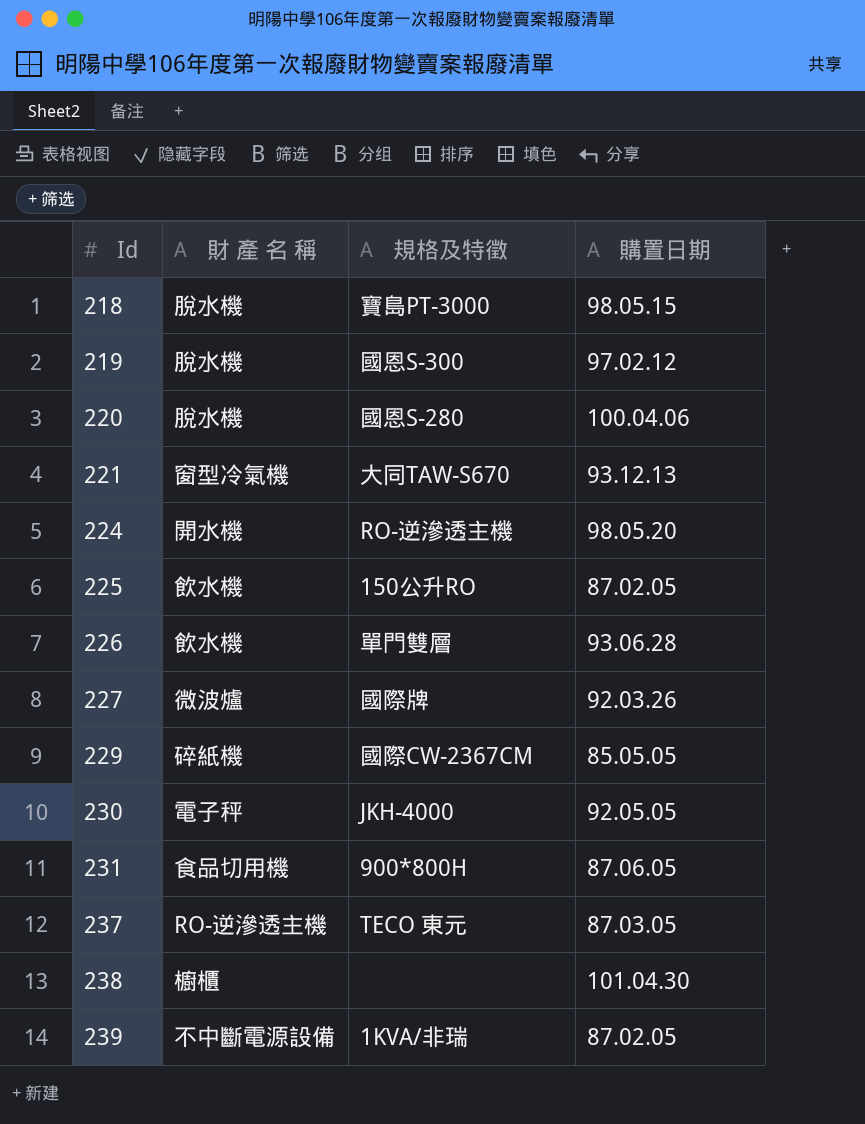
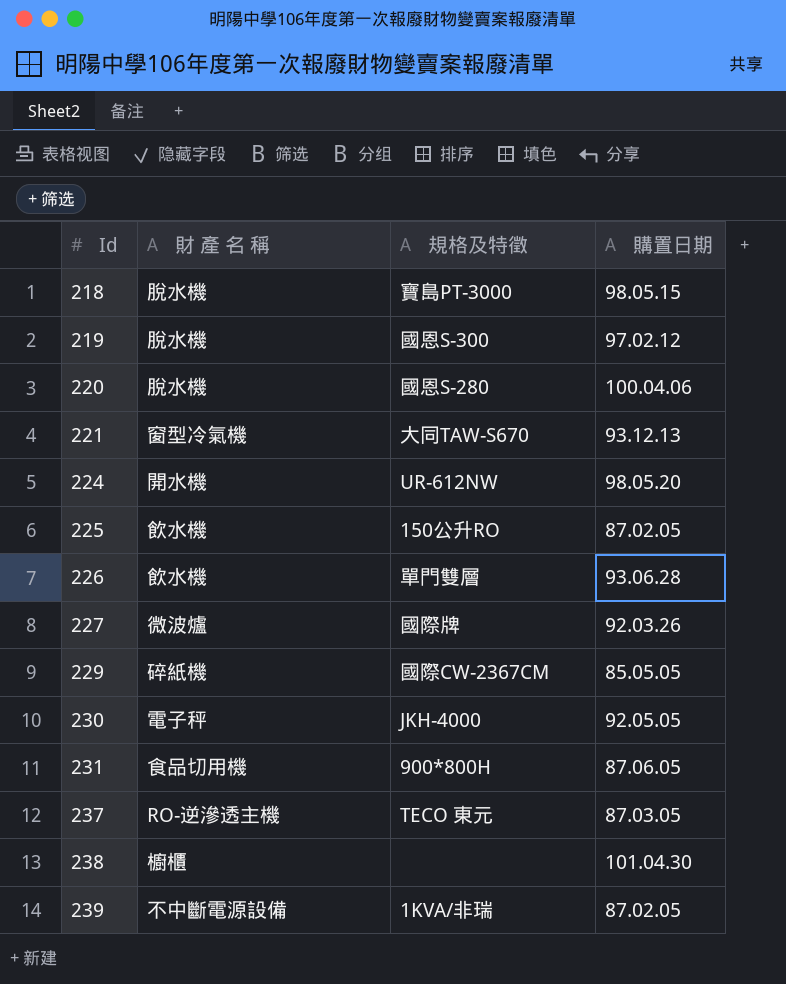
224 | 規格及特徵: RO-逆滲透主機 -> UR-612NW

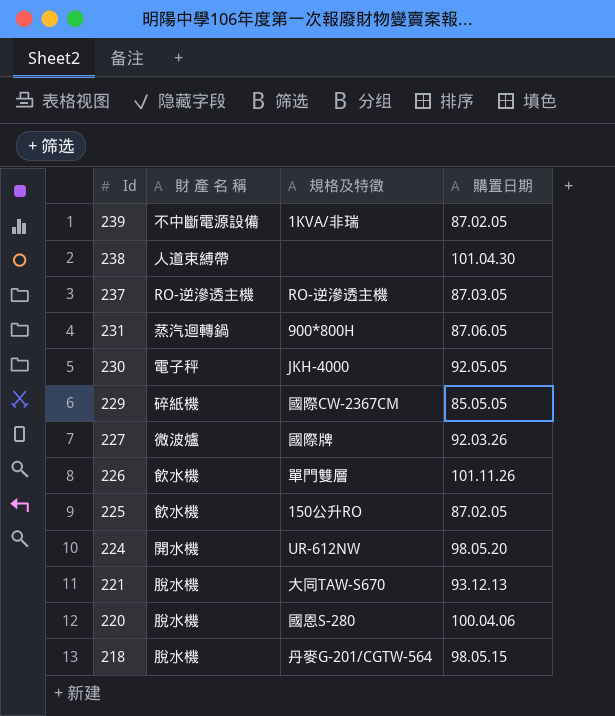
row order: Id ascending -> Id descending
row 219: 脫水機 | 國恩S-300 | 97.02.12 -> none
238 | 財 產 名 稱: 櫥櫃 -> 人道束縛帶
237 | 規格及特徵: TECO 東元 -> RO-逆滲透主機
231 | 財 產 名 稱: 食品切用機 -> 蒸汽迴轉鍋
226 | 購置日期: 93.06.28 -> 101.11.26
221 | 財 產 名 稱: 窗型冷氣機 -> 脫水機
218 | 規格及特徵: 寶島PT-3000 -> 丹麥G-201/CGTW-564

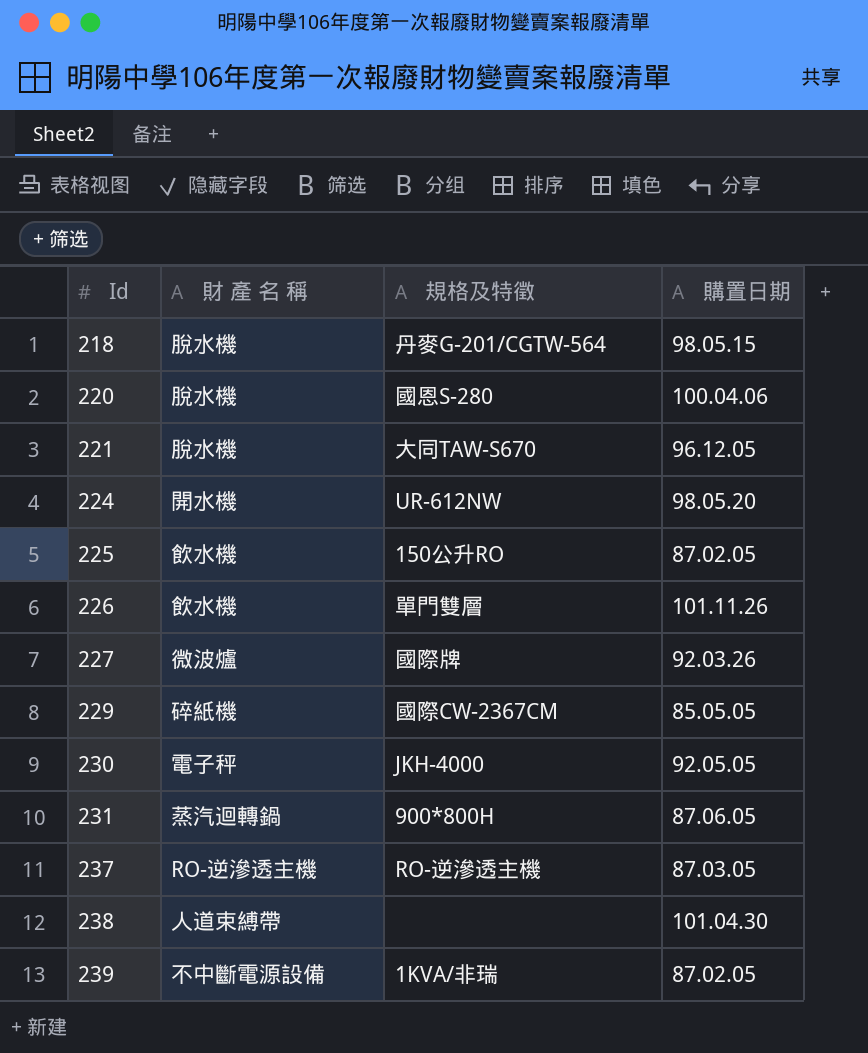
row order: Id descending -> Id ascending
221 | 購置日期: 93.12.13 -> 96.12.05

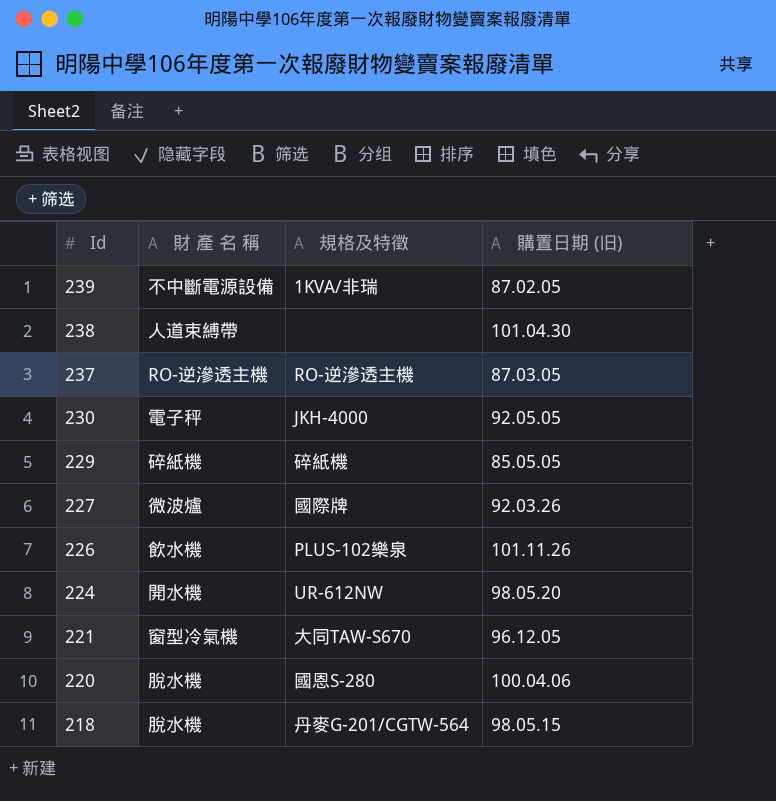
row order: Id ascending -> Id descending
column name: 購置日期 -> 購置日期 (旧)
row 225: 飲水機 | 150公升RO | 87.02.05 -> none
row 231: 蒸汽迴轉鍋 | 900*800H | 87.06.05 -> none
229 | 規格及特徵: 國際CW-2367CM -> 碎紙機
226 | 規格及特徵: 單門雙層 -> PLUS-102樂泉
221 | 財 產 名 稱: 脫水機 -> 窗型冷氣機

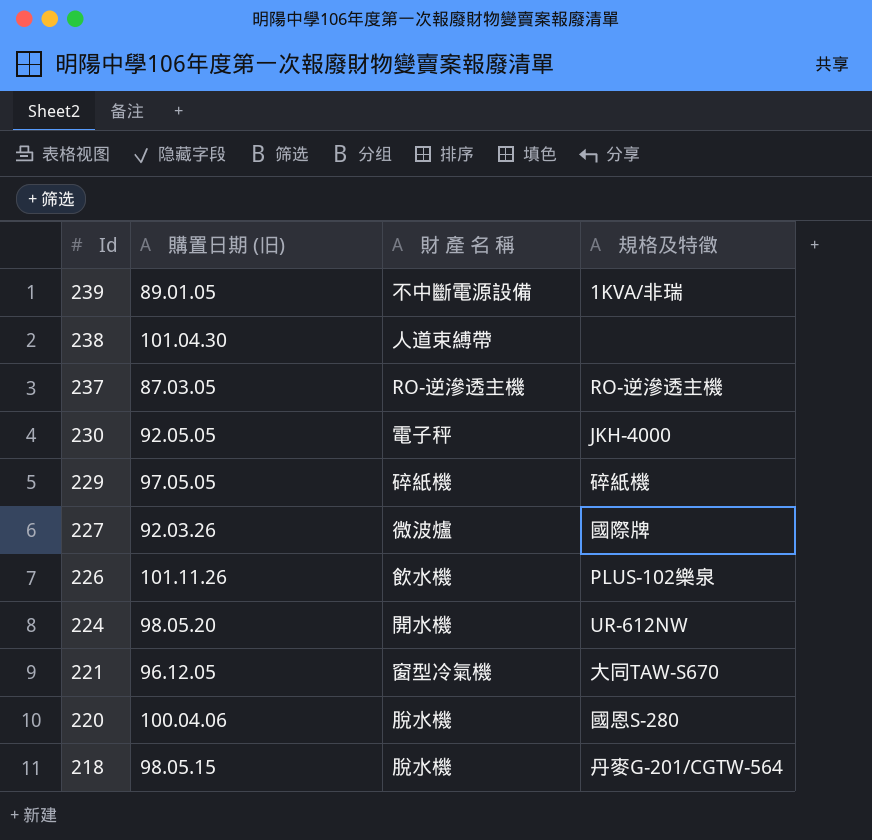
column 購置日期 (旧) | position: 4 -> 2
239 | 購置日期 (旧): 87.02.05 -> 89.01.05
229 | 購置日期 (旧): 85.05.05 -> 97.05.05

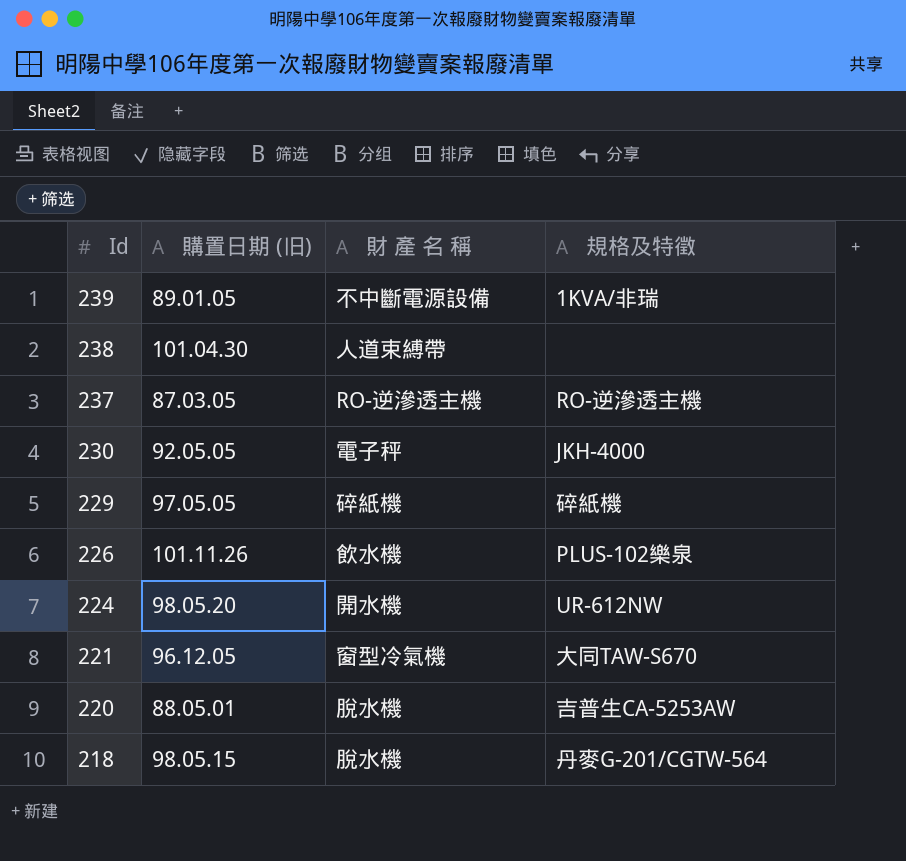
row 227: 92.03.26 | 微波爐 | 國際牌 -> none
220 | 購置日期 (旧): 100.04.06 -> 88.05.01
220 | 規格及特徵: 國恩S-280 -> 吉普生CA-5253AW

